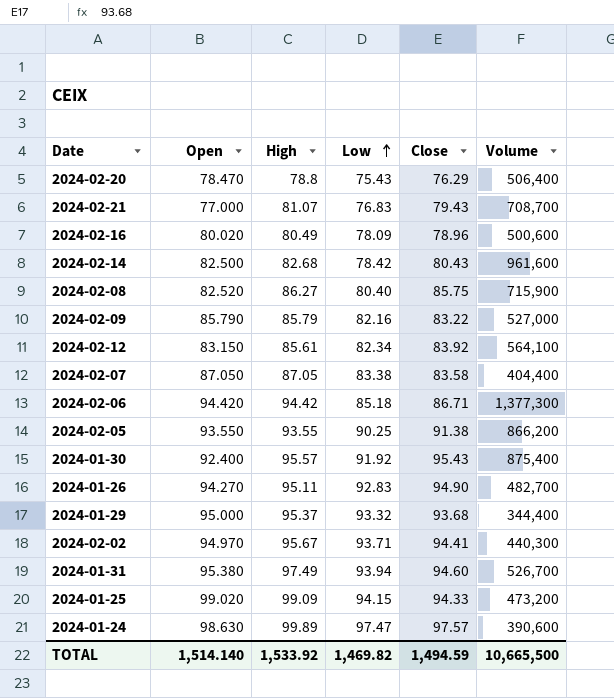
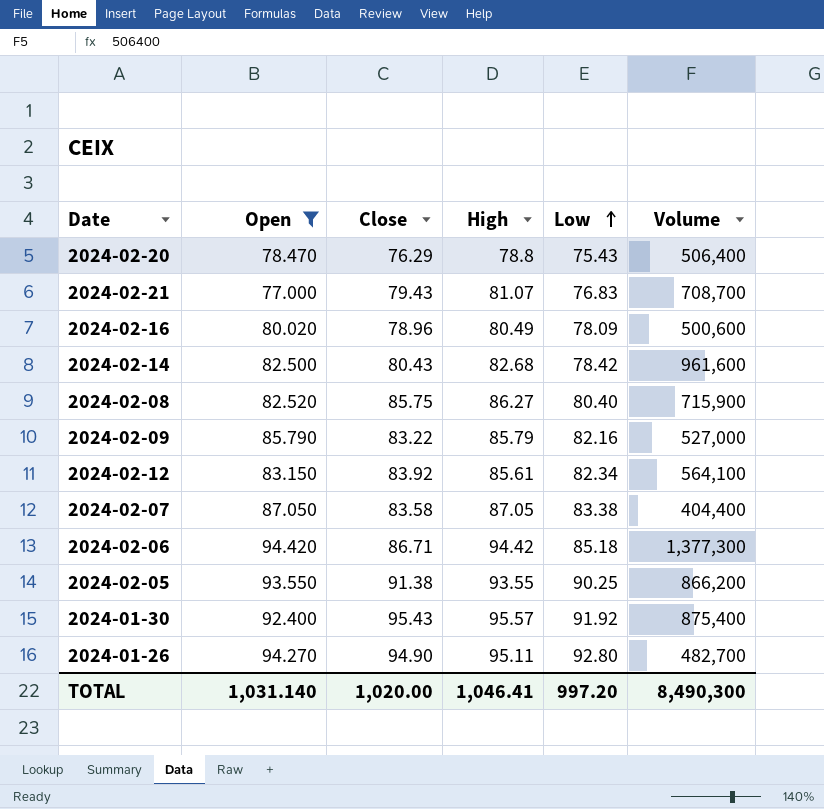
filter: none -> Open <= 94.420
column Close | position: 5 -> 3
2024-01-26 | Low: 92.83 -> 92.80
TOTAL | Open: 1,514.140 -> 1,031.140
TOTAL | Close: 1,494.59 -> 1,020.00
TOTAL | High: 1,533.92 -> 1,046.41
TOTAL | Low: 1,469.82 -> 997.20
TOTAL | Volume: 10,665,500 -> 8,490,300

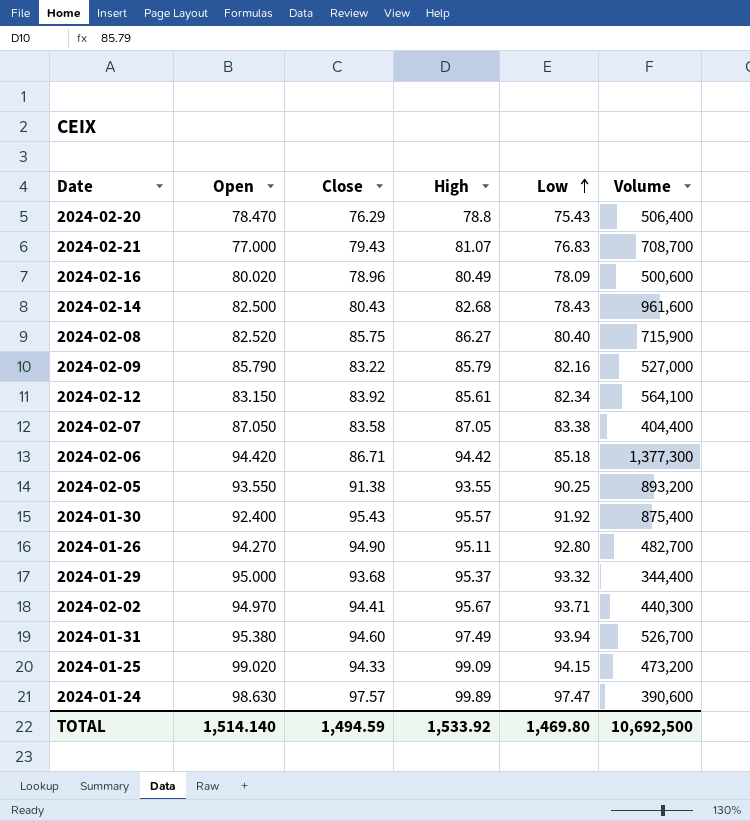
filter: Open <= 94.420 -> none
2024-02-14 | Low: 78.42 -> 78.43
2024-02-05 | Volume: 866,200 -> 893,200
TOTAL | Open: 1,031.140 -> 1,514.140
TOTAL | Close: 1,020.00 -> 1,494.59
TOTAL | High: 1,046.41 -> 1,533.92
TOTAL | Low: 997.20 -> 1,469.80
TOTAL | Volume: 8,490,300 -> 10,692,500

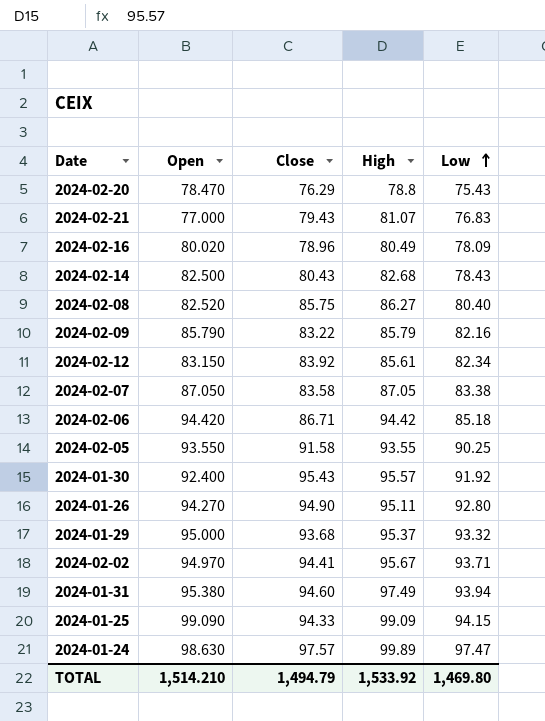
column Volume | position: 6 -> none
2024-02-05 | Close: 91.38 -> 91.58
2024-01-25 | Open: 99.020 -> 99.090
TOTAL | Open: 1,514.140 -> 1,514.210
TOTAL | Close: 1,494.59 -> 1,494.79

